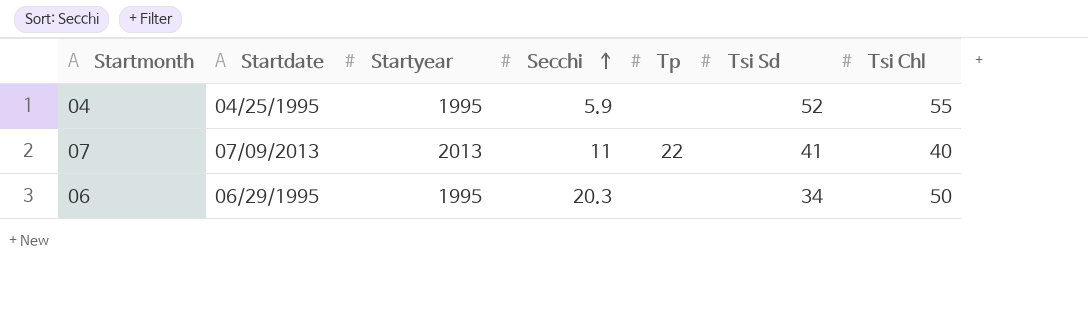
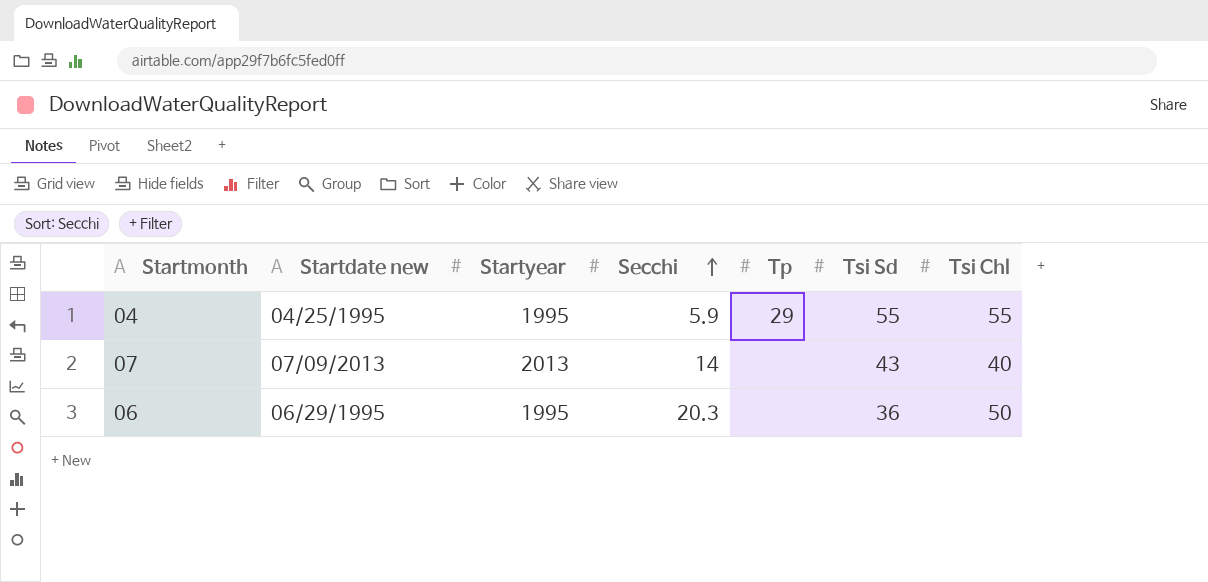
column name: Startdate -> Startdate new
04 | Tp: none -> 29
04 | Tsi Sd: 52 -> 55
07 | Secchi: 11 -> 14
07 | Tp: 22 -> none
07 | Tsi Sd: 41 -> 43
06 | Tsi Sd: 34 -> 36

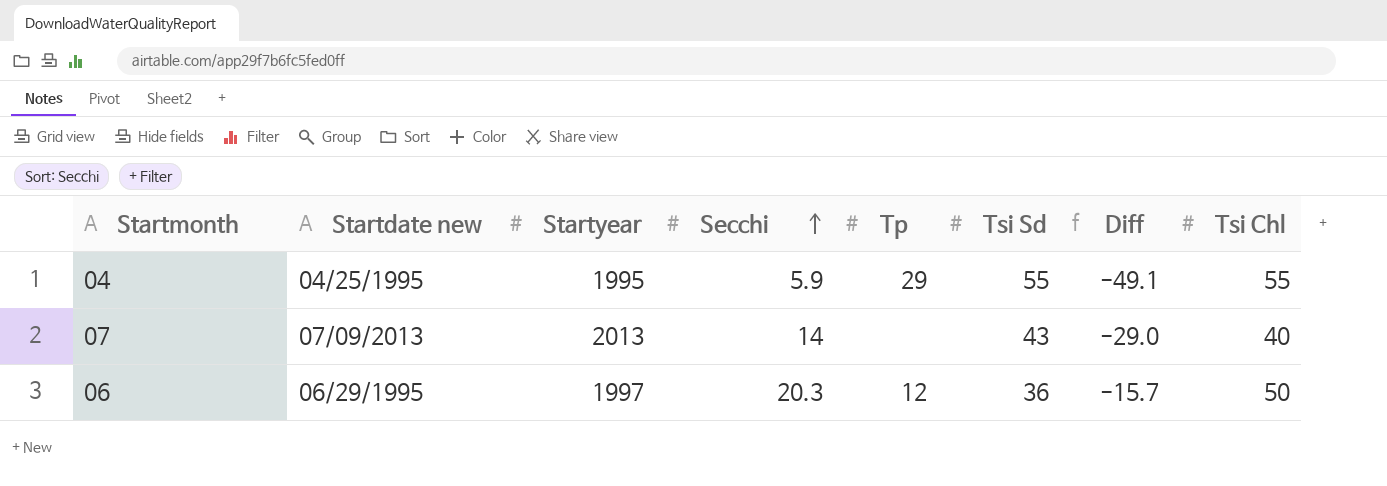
column Diff | formula: none -> [Secchi] - [Tsi Sd]
06 | Startyear: 1995 -> 1997
06 | Tp: none -> 12

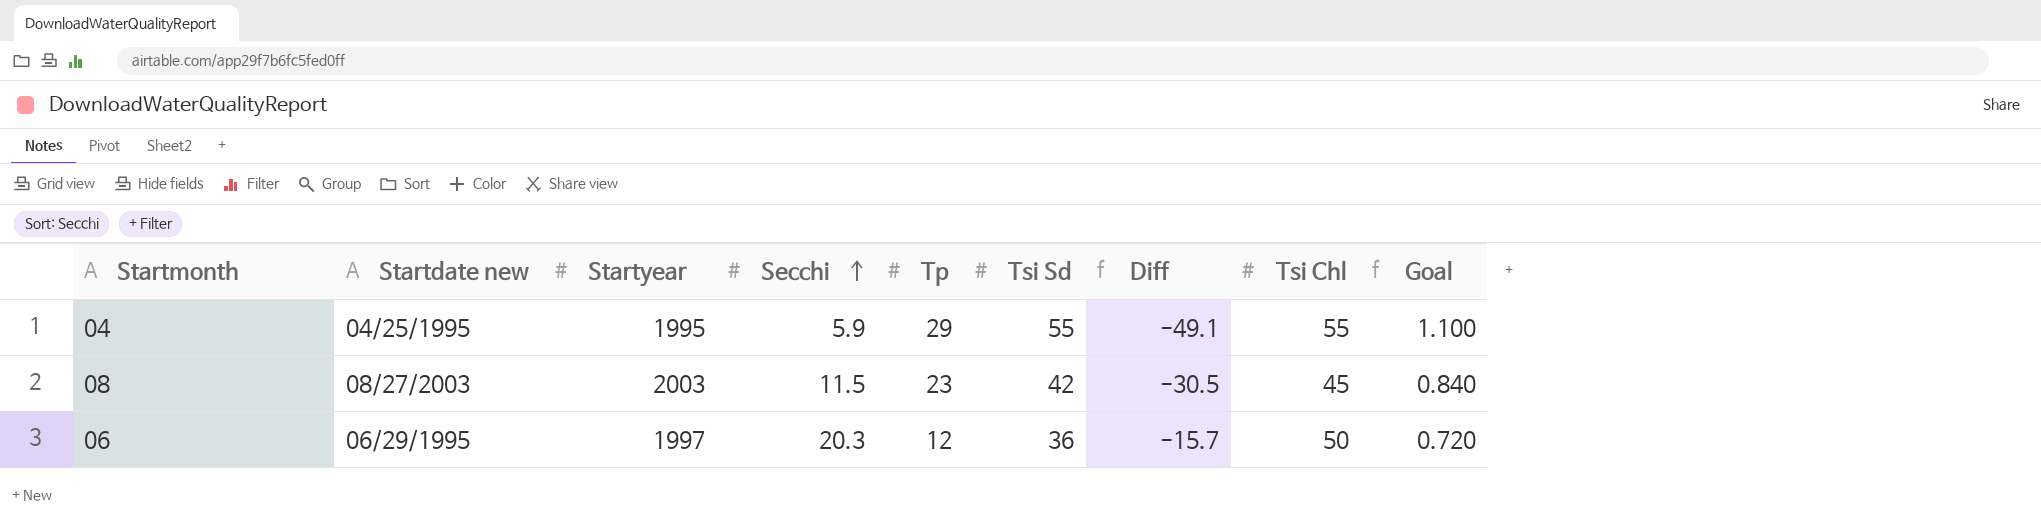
column Goal | formula: none -> [Tsi Sd] * 0.02
row 07: 07/09/2013 | 2013 | 14 | none | 43 | -29.0 | 40 -> none
row 08: none -> 08/27/2003 | 2003 | 11.5 | 23 | 42 | -30.5 | 45 | 0.840

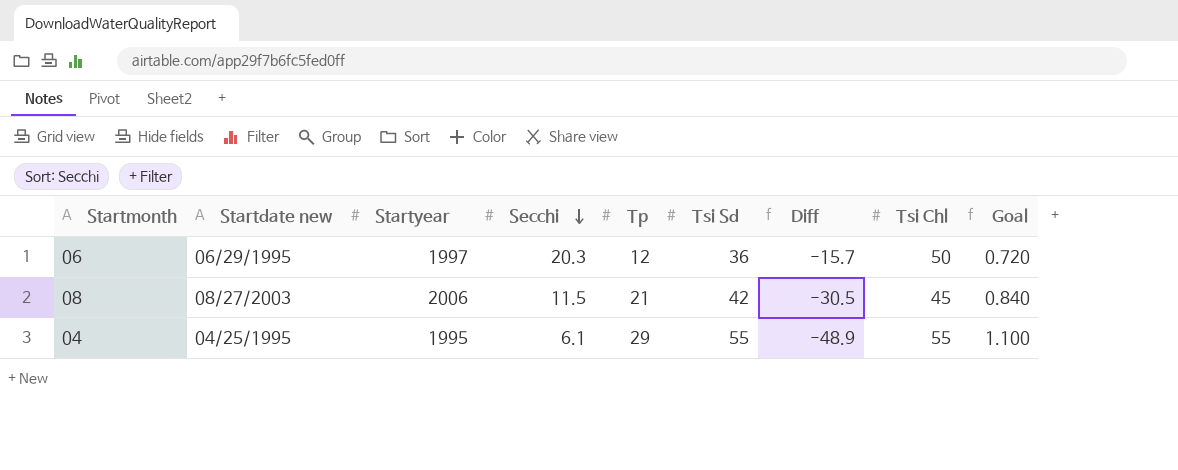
row order: Secchi ascending -> Secchi descending
08 | Startyear: 2003 -> 2006
08 | Tp: 23 -> 21
04 | Secchi: 5.9 -> 6.1
04 | Diff: -49.1 -> -48.9

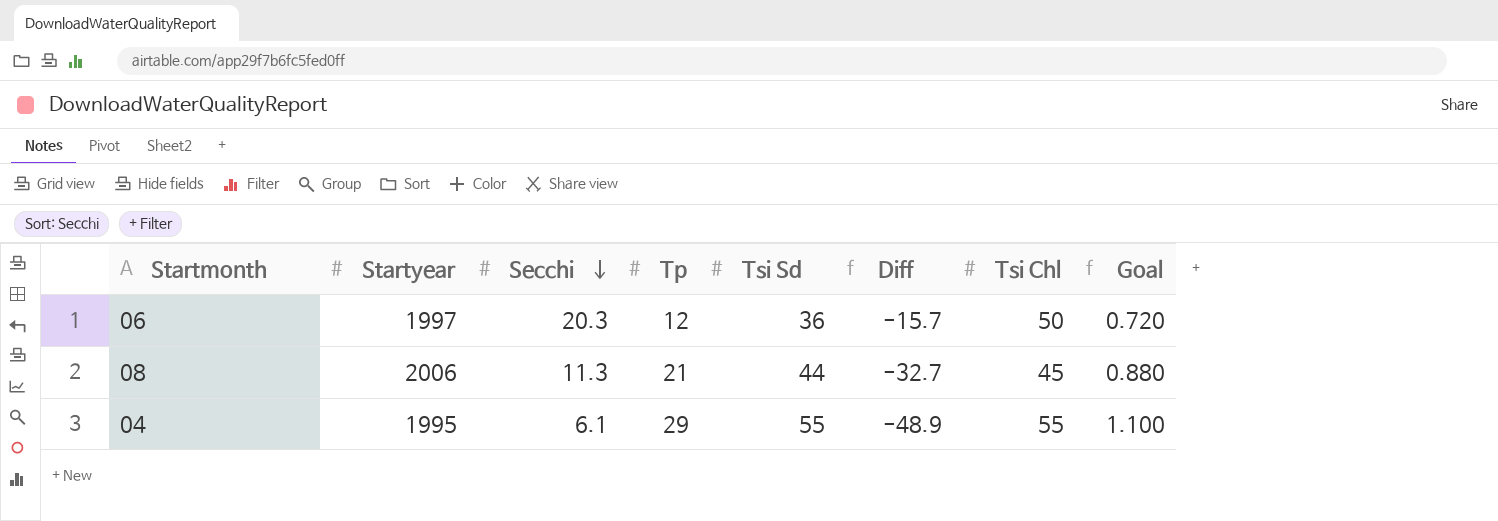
column Startdate new | position: 2 -> none
08 | Secchi: 11.5 -> 11.3
08 | Tsi Sd: 42 -> 44
08 | Diff: -30.5 -> -32.7
08 | Goal: 0.840 -> 0.880

